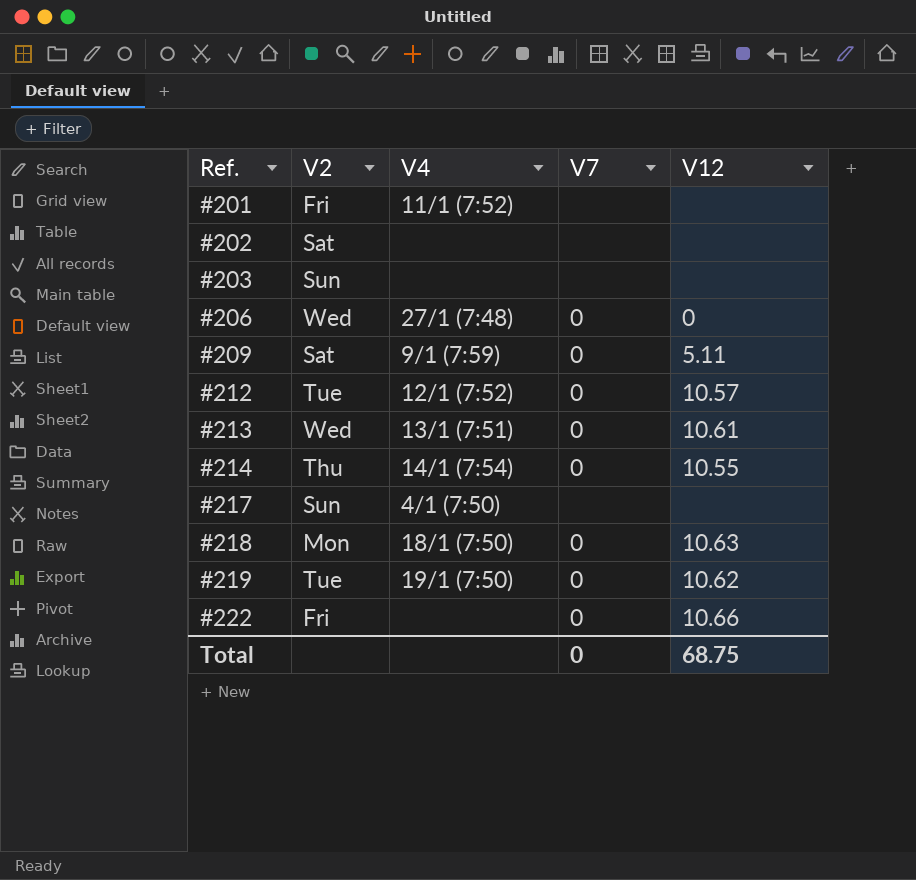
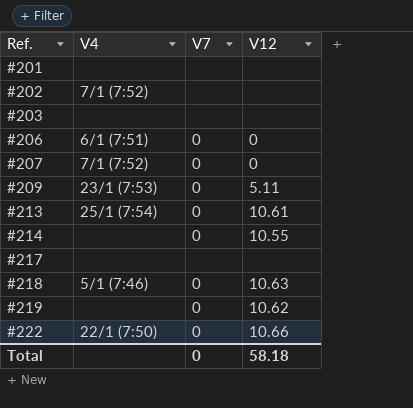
column V2 | position: 2 -> none
row #212: Tue | 12/1 (7:52) | 0 | 10.57 -> none
#201 | V4: 11/1 (7:52) -> none
#202 | V4: none -> 7/1 (7:52)
#206 | V4: 27/1 (7:48) -> 6/1 (7:51)
row #207: none -> 7/1 (7:52) | 0 | 0
#209 | V4: 9/1 (7:59) -> 23/1 (7:53)
#213 | V4: 13/1 (7:51) -> 25/1 (7:54)
#214 | V4: 14/1 (7:54) -> none
#217 | V4: 4/1 (7:50) -> none
#218 | V4: 18/1 (7:50) -> 5/1 (7:46)
#219 | V4: 19/1 (7:50) -> none
#222 | V4: none -> 22/1 (7:50)
Total | V12: 68.75 -> 58.18

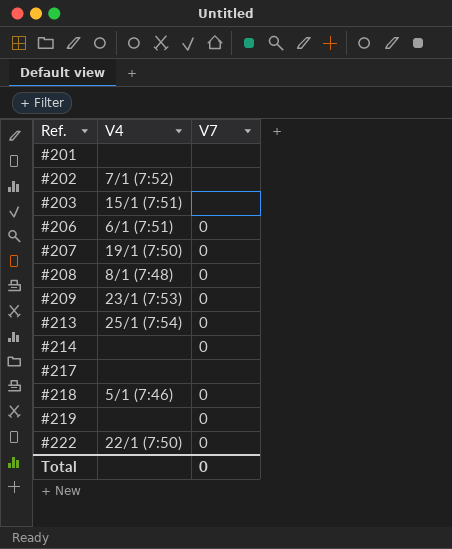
column V12 | position: 4 -> none
#203 | V4: none -> 15/1 (7:51)
#207 | V4: 7/1 (7:52) -> 19/1 (7:50)
row #208: none -> 8/1 (7:48) | 0

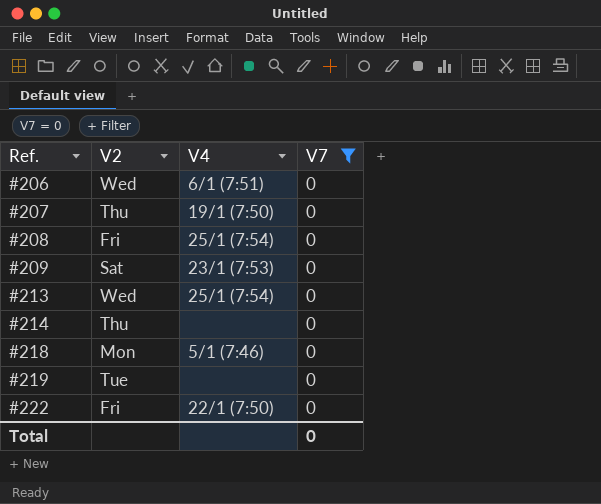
filter: none -> V7 = 0
column V2 | position: none -> 2
#208 | V4: 8/1 (7:48) -> 25/1 (7:54)

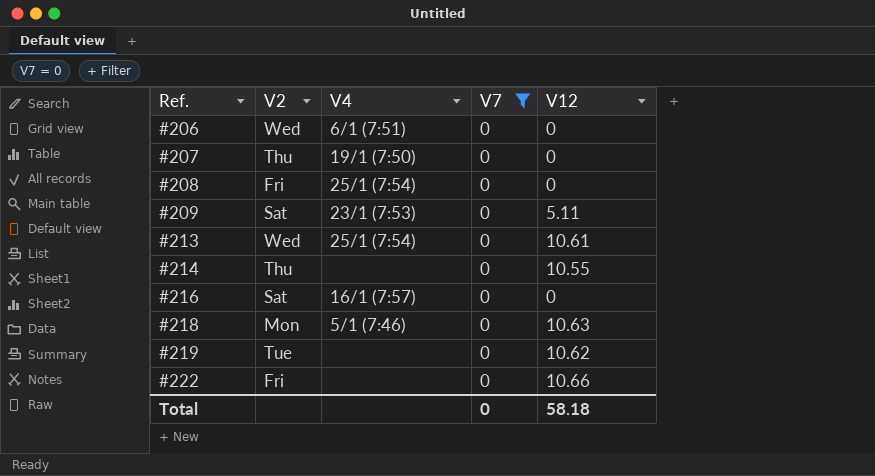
column V12 | position: none -> 5
row #216: none -> Sat | 16/1 (7:57) | 0 | 0
#222 | V4: 22/1 (7:50) -> none

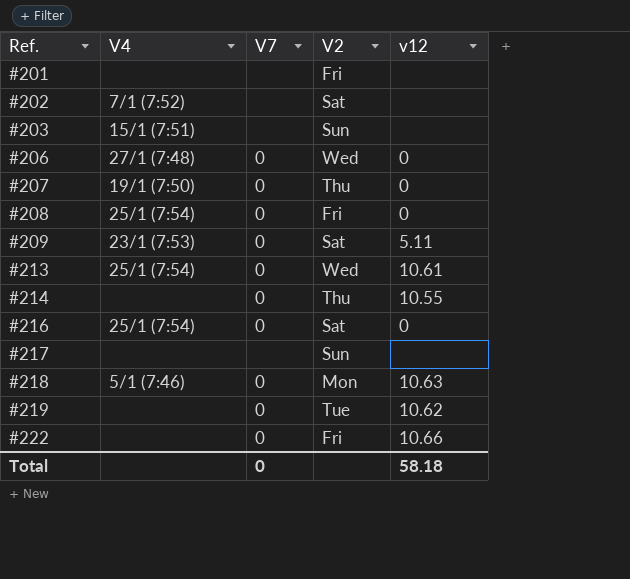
filter: V7 = 0 -> none
column V2 | position: 2 -> 4
column name: V12 -> v12
#206 | V4: 6/1 (7:51) -> 27/1 (7:48)
#216 | V4: 16/1 (7:57) -> 25/1 (7:54)

